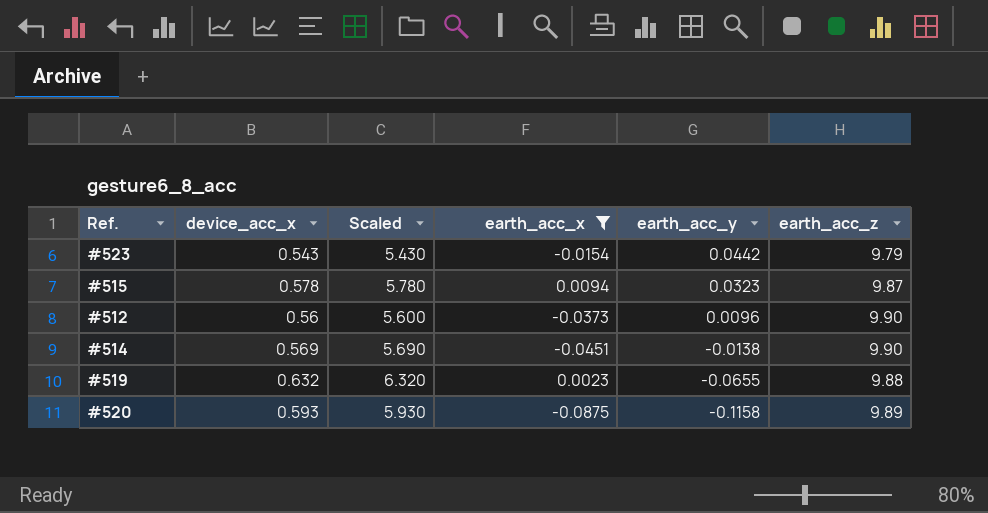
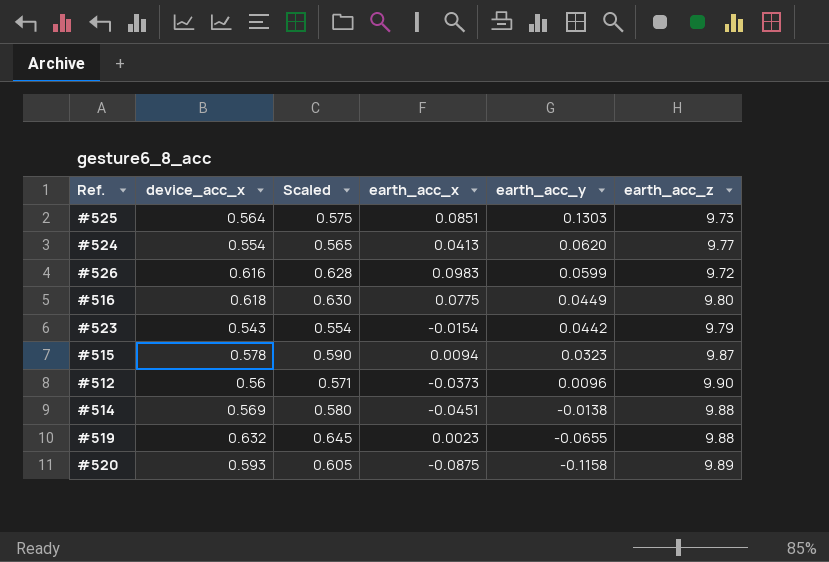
filter: earth_acc_x <= 0.0094 -> none
column Scaled | formula: [device_acc_x] * 10 -> [device_acc_x] * 1.02
#514 | earth_acc_z: 9.90 -> 9.88

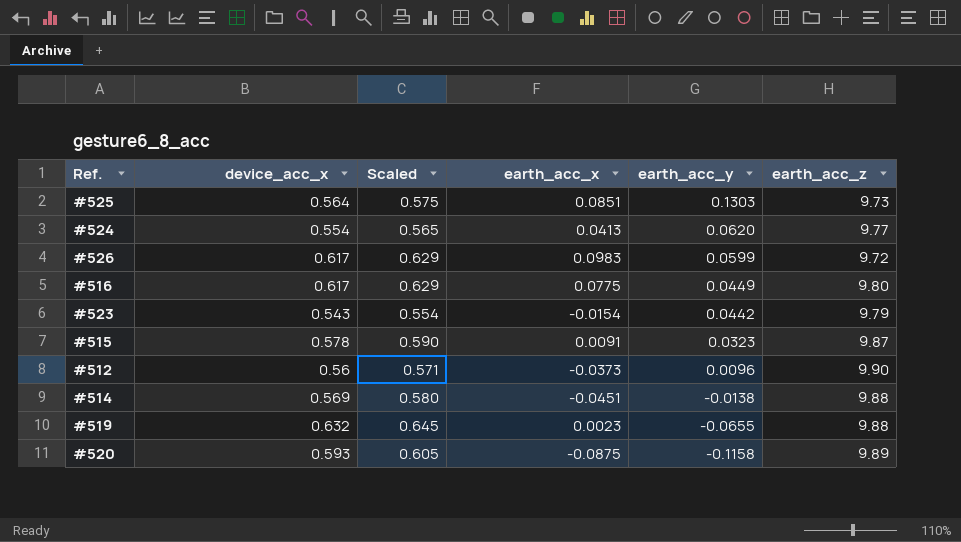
#526 | device_acc_x: 0.616 -> 0.617
#526 | Scaled: 0.628 -> 0.629
#516 | device_acc_x: 0.618 -> 0.617
#516 | Scaled: 0.630 -> 0.629
#515 | earth_acc_x: 0.0094 -> 0.0091

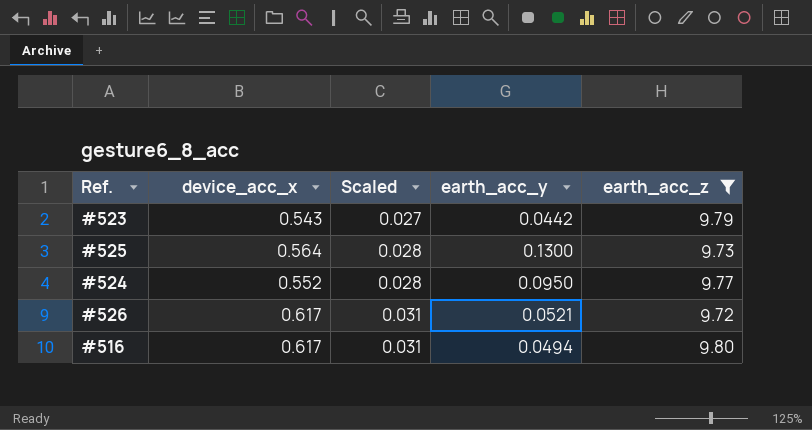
filter: none -> earth_acc_z <= 9.80
row order: earth_acc_y descending -> Scaled ascending
column earth_acc_x | position: 4 -> none
column Scaled | formula: [device_acc_x] * 1.02 -> [device_acc_x] * 0.05
#525 | earth_acc_y: 0.1303 -> 0.1300
#524 | device_acc_x: 0.554 -> 0.552
#524 | earth_acc_y: 0.0620 -> 0.0950
#526 | earth_acc_y: 0.0599 -> 0.0521
#516 | earth_acc_y: 0.0449 -> 0.0494

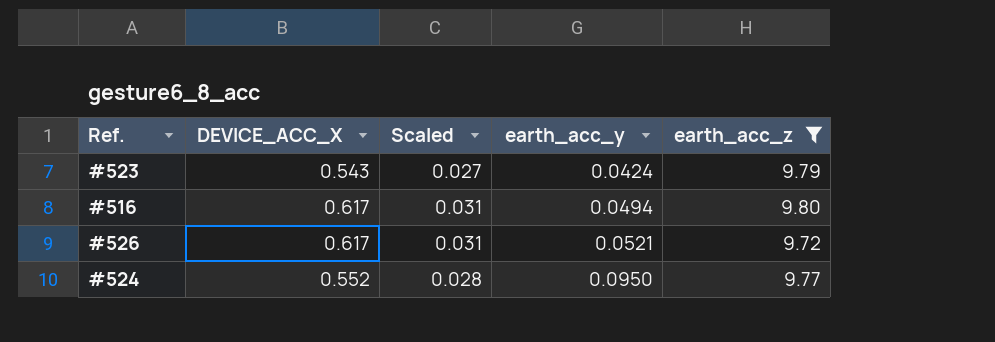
row order: Scaled ascending -> earth_acc_y ascending
column name: device_acc_x -> DEVICE_ACC_X
row #525: 0.564 | 0.028 | 0.1300 | 9.73 -> none
#523 | earth_acc_y: 0.0442 -> 0.0424

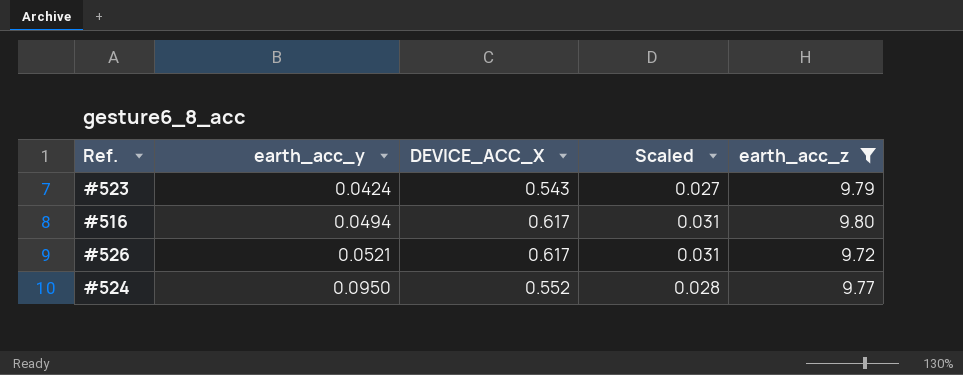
column earth_acc_y | position: 4 -> 2

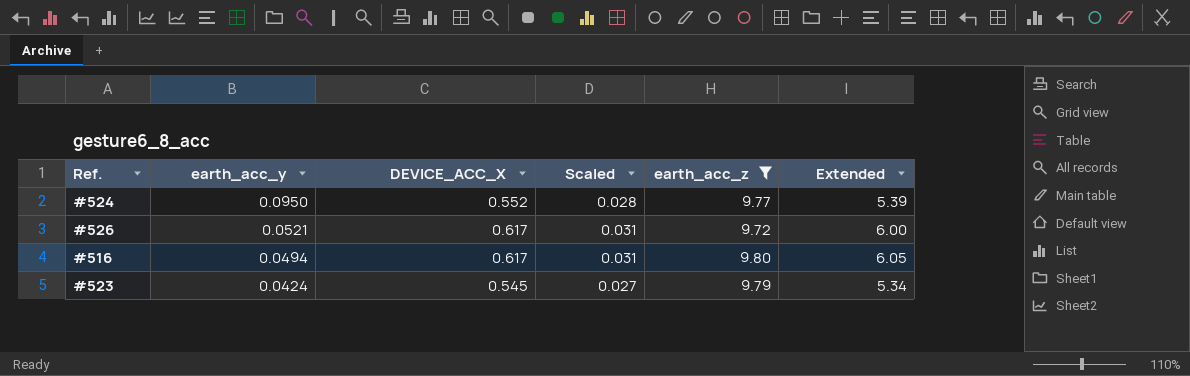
row order: earth_acc_y ascending -> earth_acc_y descending
column Extended | formula: none -> [DEVICE_ACC_X] * [earth_acc_z]
#523 | DEVICE_ACC_X: 0.543 -> 0.545

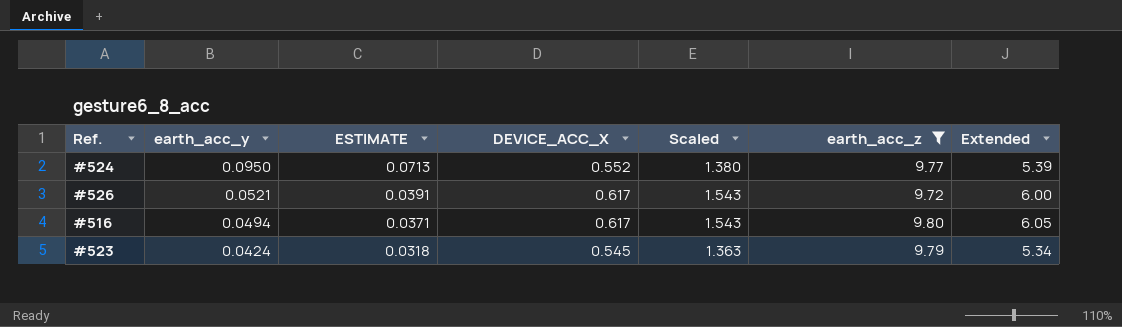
column ESTIMATE | formula: none -> [earth_acc_y] * 0.75
column Scaled | formula: [DEVICE_ACC_X] * 0.05 -> [DEVICE_ACC_X] * 2.5

